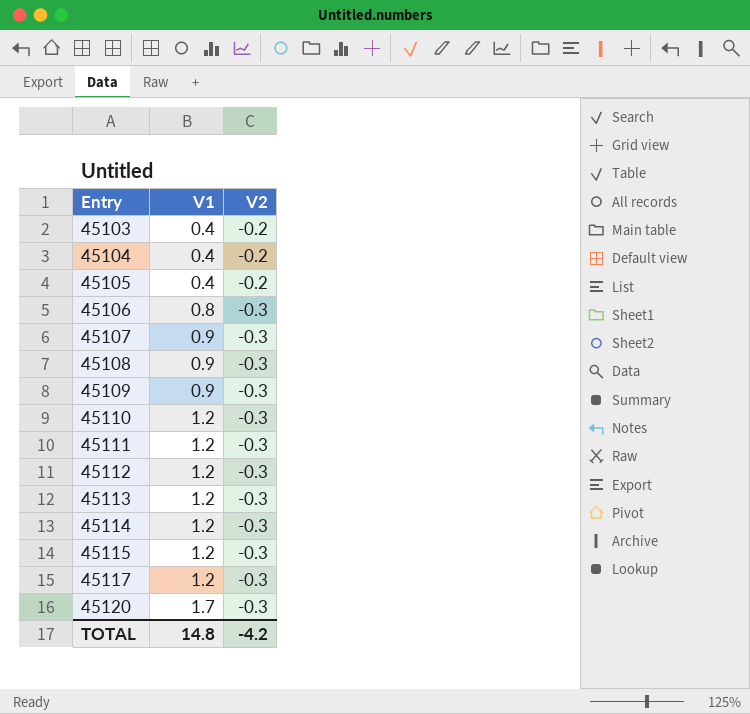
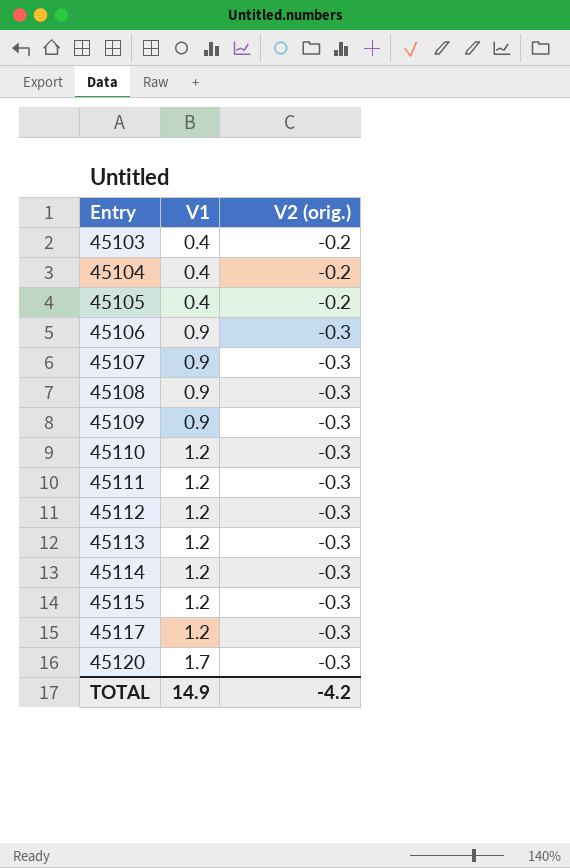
column name: V2 -> V2 (orig.)
45106 | V1: 0.8 -> 0.9
TOTAL | V1: 14.8 -> 14.9

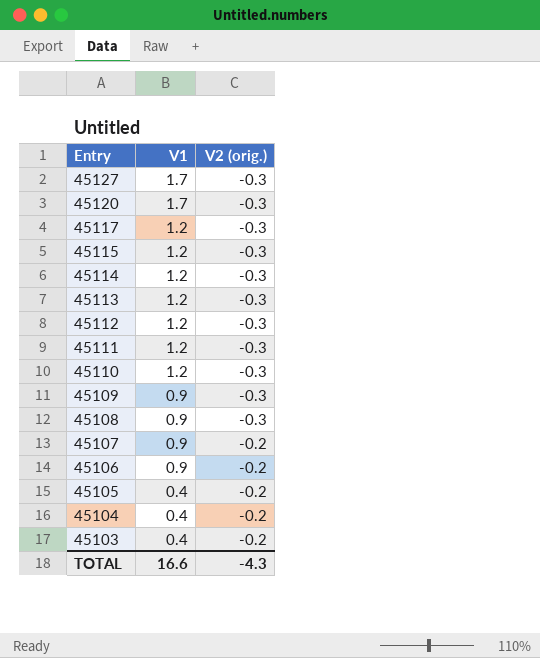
row order: Entry ascending -> Entry descending
row 45127: none -> 1.7 | -0.3
45107 | V2 (orig.): -0.3 -> -0.2
45106 | V2 (orig.): -0.3 -> -0.2
TOTAL | V1: 14.9 -> 16.6
TOTAL | V2 (orig.): -4.2 -> -4.3

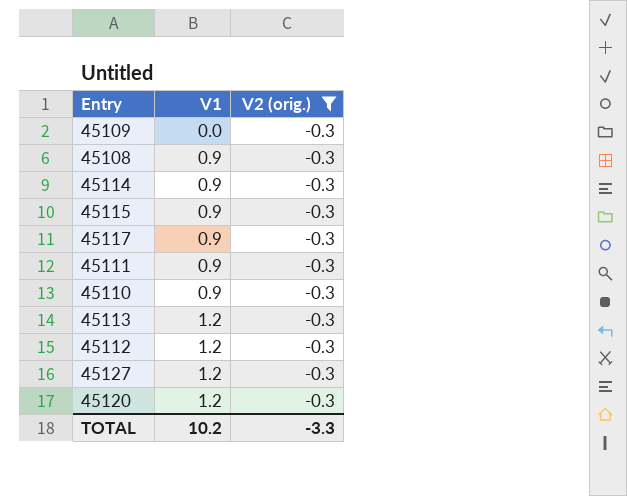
filter: none -> V2 (orig.) = -0.3
row order: Entry descending -> V1 ascending
45109 | V1: 0.9 -> 0.0
45114 | V1: 1.2 -> 0.9
45115 | V1: 1.2 -> 0.9
45117 | V1: 1.2 -> 0.9
45111 | V1: 1.2 -> 0.9
45110 | V1: 1.2 -> 0.9
45127 | V1: 1.7 -> 1.2
45120 | V1: 1.7 -> 1.2
TOTAL | V1: 16.6 -> 10.2
TOTAL | V2 (orig.): -4.3 -> -3.3

